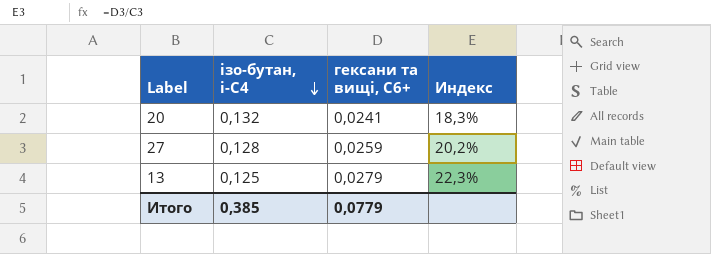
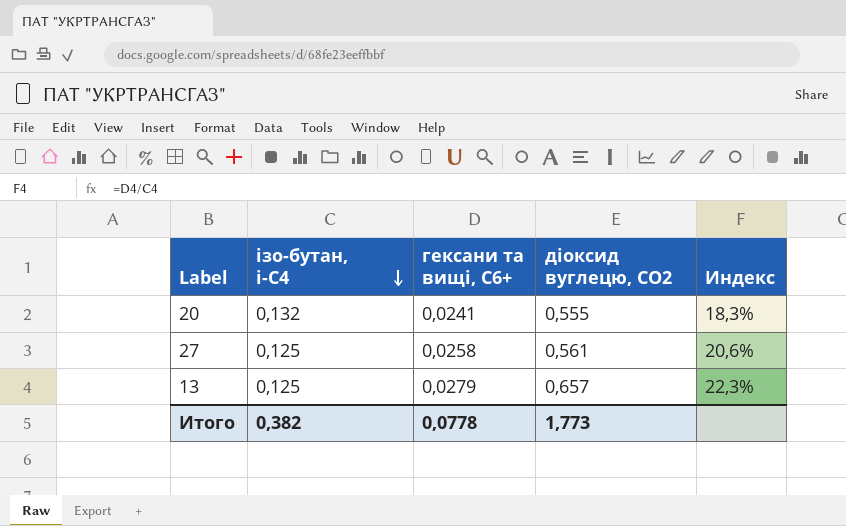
column діоксид вуглецю, CО2 | position: none -> 4
27 | ізо-бутан, і-С4: 0,128 -> 0,125
27 | гексани та вищі, С6+: 0,0259 -> 0,0258
27 | Индекс: 20,2% -> 20,6%
Итого | ізо-бутан, і-С4: 0,385 -> 0,382
Итого | гексани та вищі, С6+: 0,0779 -> 0,0778

